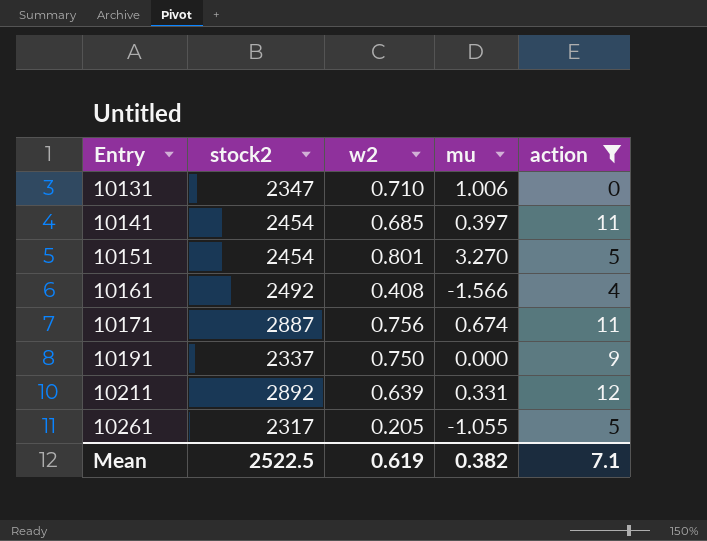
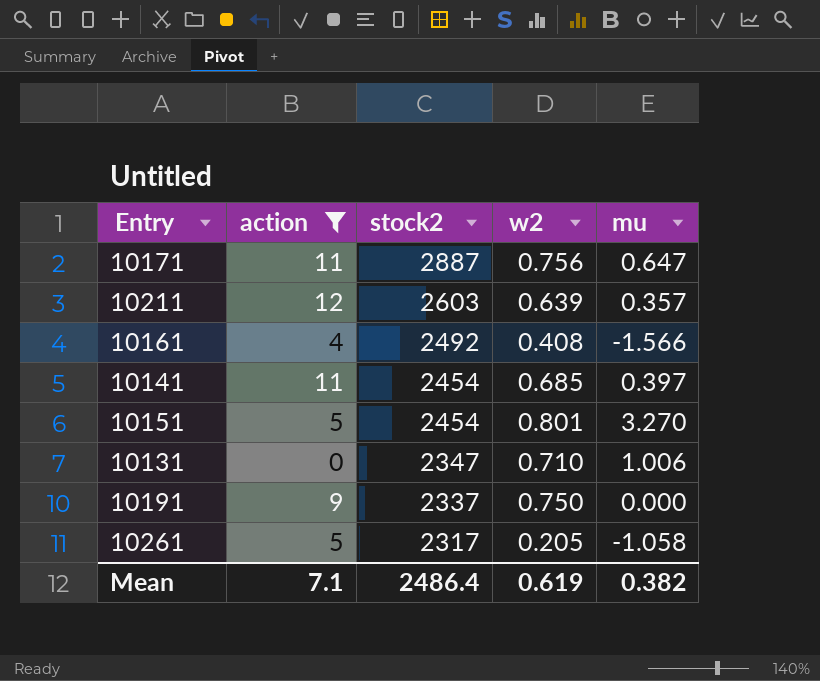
row order: Entry ascending -> stock2 descending
column action | position: 5 -> 2
10171 | mu: 0.674 -> 0.647
10211 | stock2: 2892 -> 2603
10211 | mu: 0.331 -> 0.357
10261 | mu: -1.055 -> -1.058
Mean | stock2: 2522.5 -> 2486.4

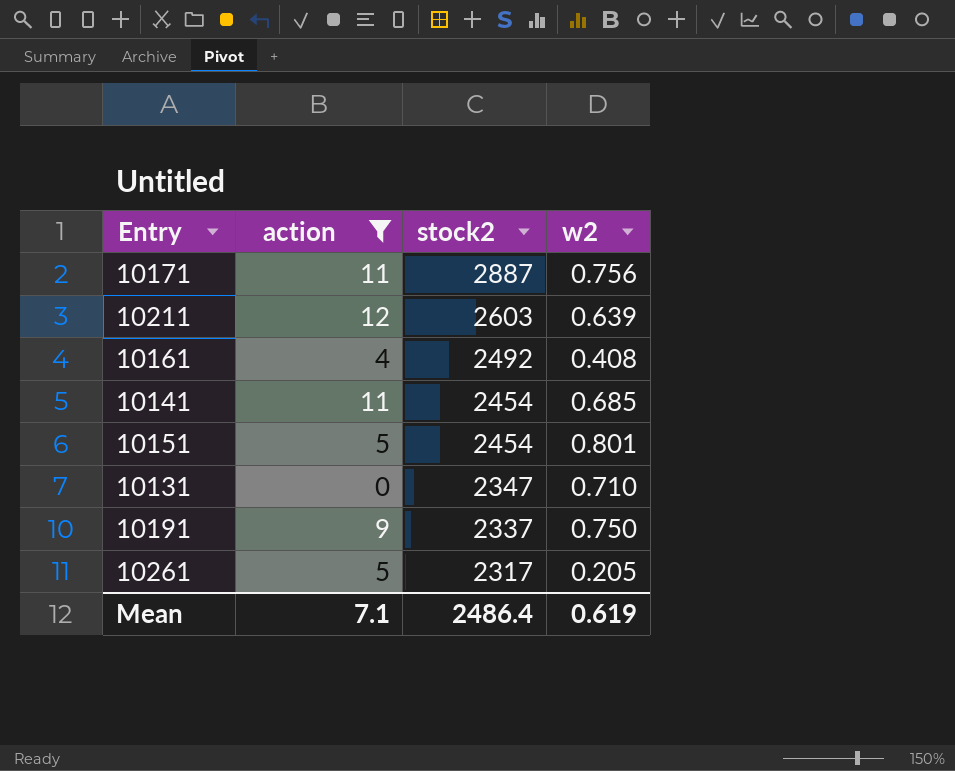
column mu | position: 5 -> none

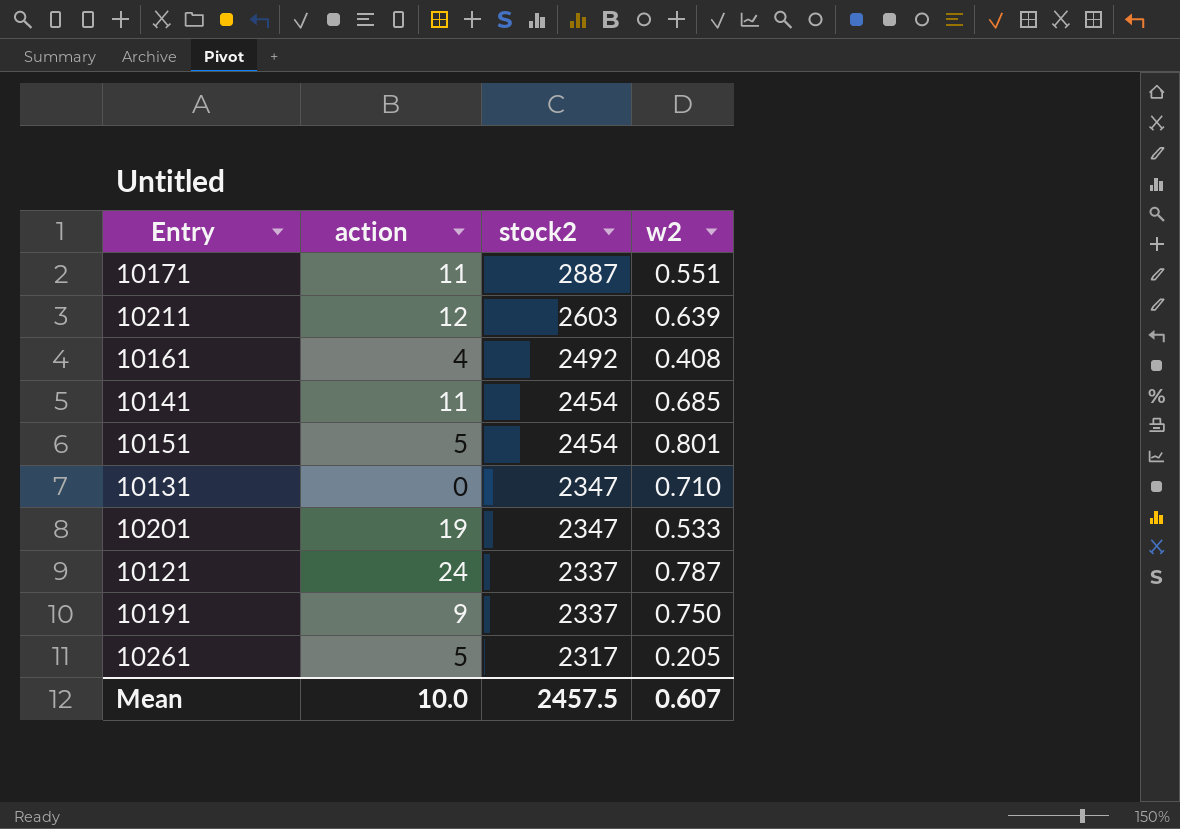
filter: action <= 12 -> none
10171 | w2: 0.756 -> 0.551
Mean | action: 7.1 -> 10.0
Mean | stock2: 2486.4 -> 2457.5
Mean | w2: 0.619 -> 0.607

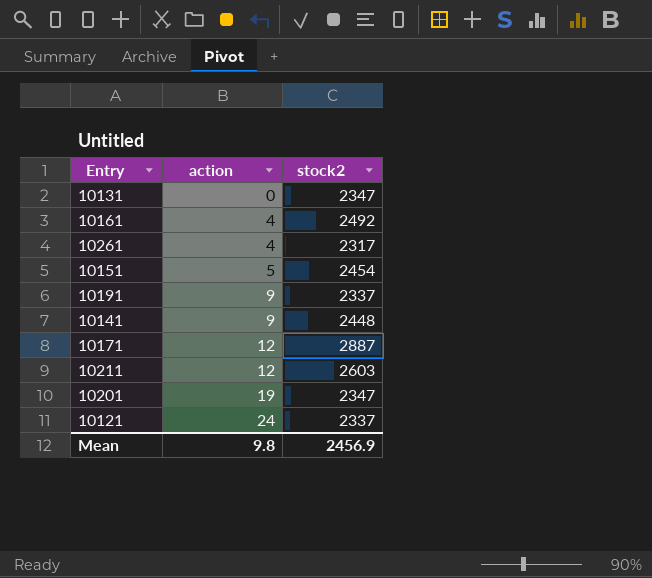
row order: stock2 descending -> action ascending
column w2 | position: 4 -> none
10261 | action: 5 -> 4
10141 | action: 11 -> 9
10141 | stock2: 2454 -> 2448
10171 | action: 11 -> 12
Mean | action: 10.0 -> 9.8
Mean | stock2: 2457.5 -> 2456.9

